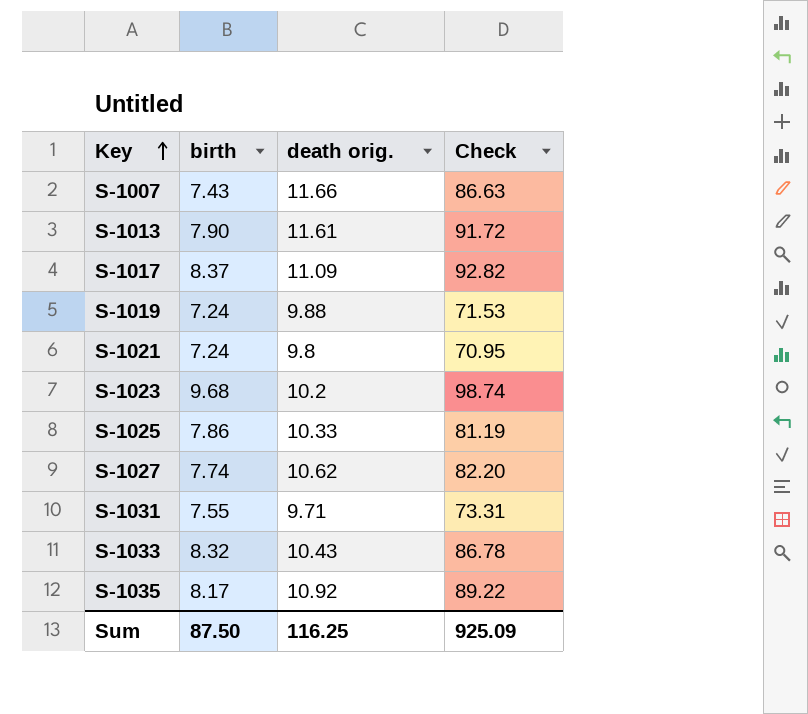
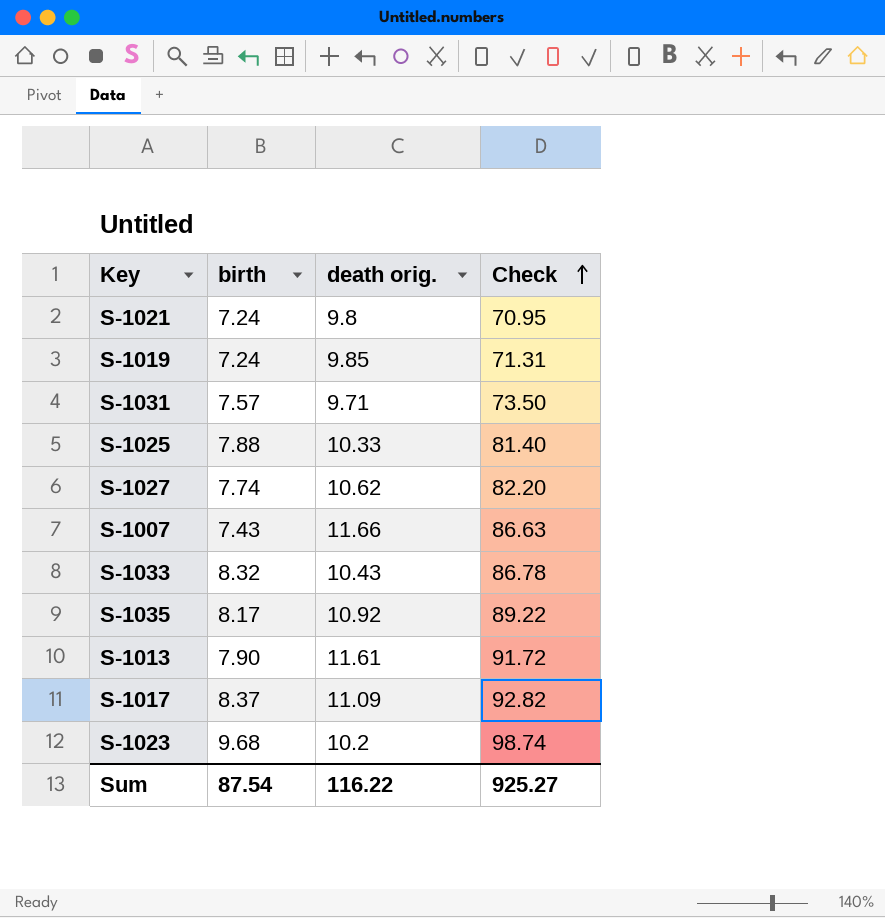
row order: Key ascending -> Check ascending
S-1019 | death orig.: 9.88 -> 9.85
S-1019 | Check: 71.53 -> 71.31
S-1031 | birth: 7.55 -> 7.57
S-1031 | Check: 73.31 -> 73.50
S-1025 | birth: 7.86 -> 7.88
S-1025 | Check: 81.19 -> 81.40
Sum | birth: 87.50 -> 87.54
Sum | death orig.: 116.25 -> 116.22
Sum | Check: 925.09 -> 925.27

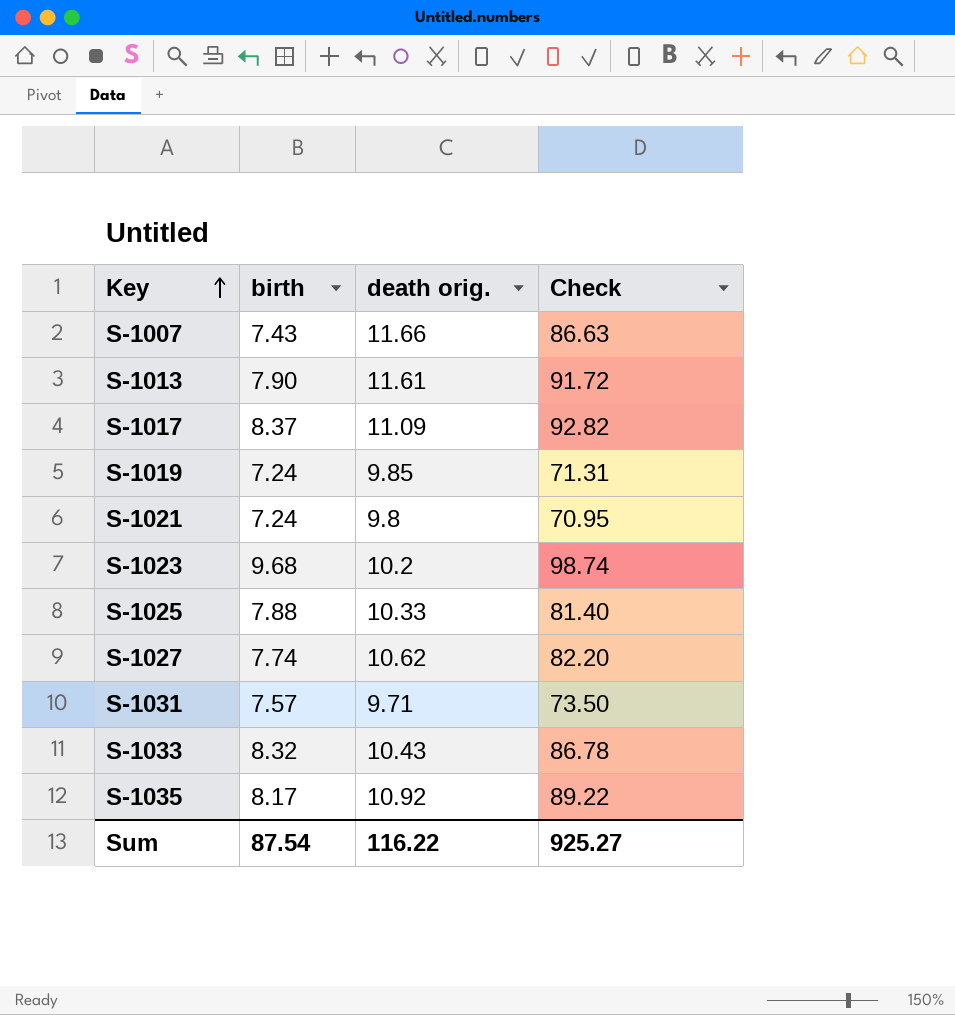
row order: Check ascending -> Key ascending

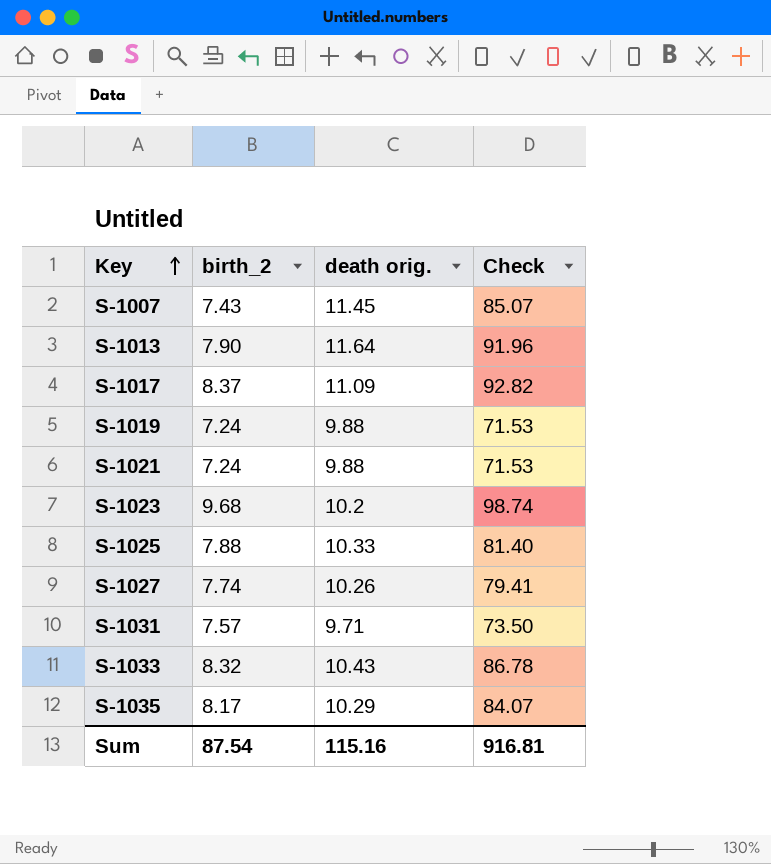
column name: birth -> birth_2
S-1007 | death orig.: 11.66 -> 11.45
S-1007 | Check: 86.63 -> 85.07
S-1013 | death orig.: 11.61 -> 11.64
S-1013 | Check: 91.72 -> 91.96
S-1019 | death orig.: 9.85 -> 9.88
S-1019 | Check: 71.31 -> 71.53
S-1021 | death orig.: 9.8 -> 9.88
S-1021 | Check: 70.95 -> 71.53
S-1027 | death orig.: 10.62 -> 10.26
S-1027 | Check: 82.20 -> 79.41
S-1035 | death orig.: 10.92 -> 10.29
S-1035 | Check: 89.22 -> 84.07
Sum | death orig.: 116.22 -> 115.16
Sum | Check: 925.27 -> 916.81

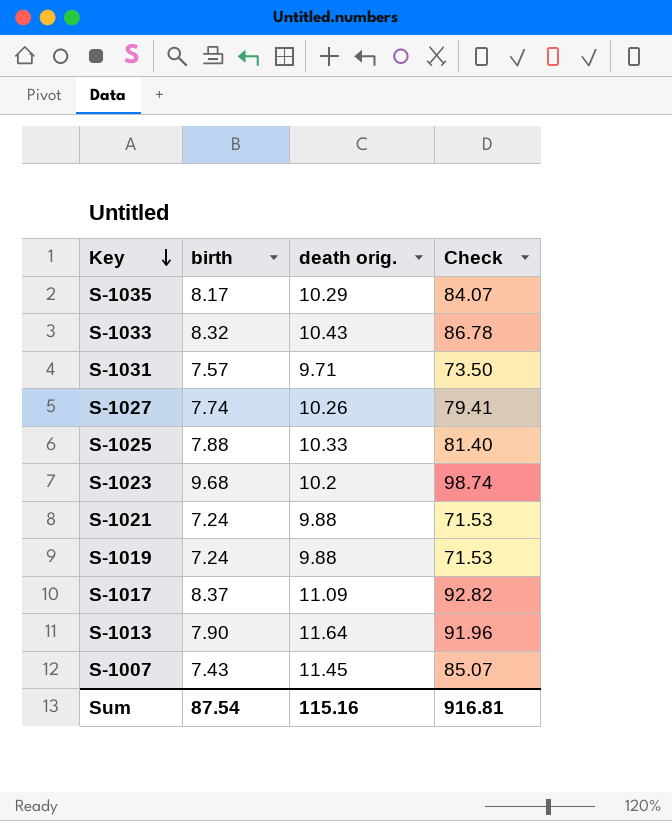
row order: Key ascending -> Key descending
column name: birth_2 -> birth

